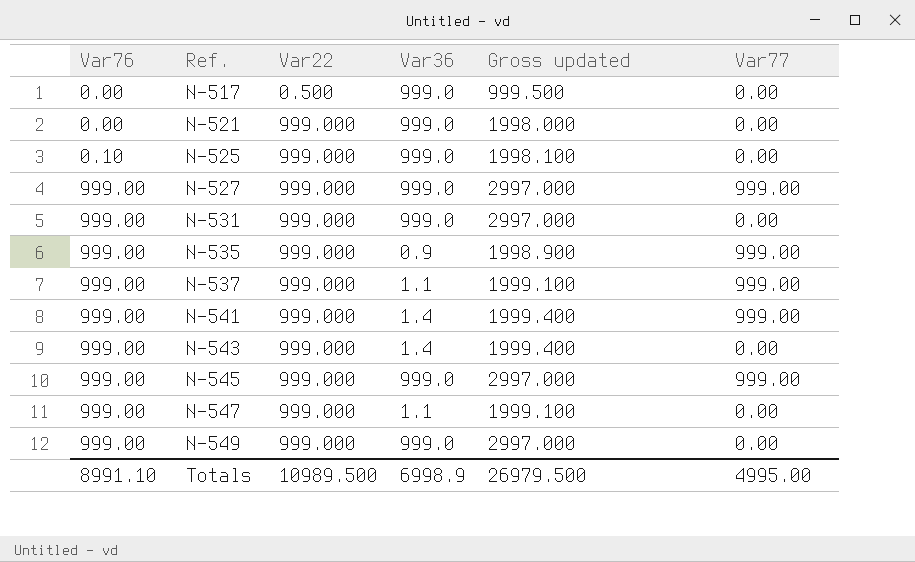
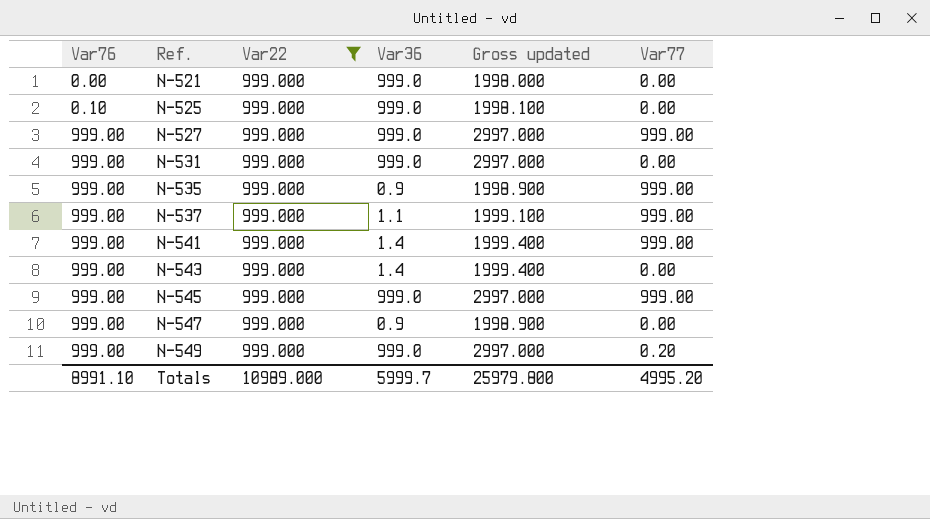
filter: none -> Var22 = 999.000
N-547 | Var36: 1.1 -> 0.9
N-547 | Gross updated: 1999.100 -> 1998.900
N-549 | Var77: 0.00 -> 0.20
Totals | Var22: 10989.500 -> 10989.000
Totals | Var36: 6998.9 -> 5999.7
Totals | Gross updated: 26979.500 -> 25979.800
Totals | Var77: 4995.00 -> 4995.20

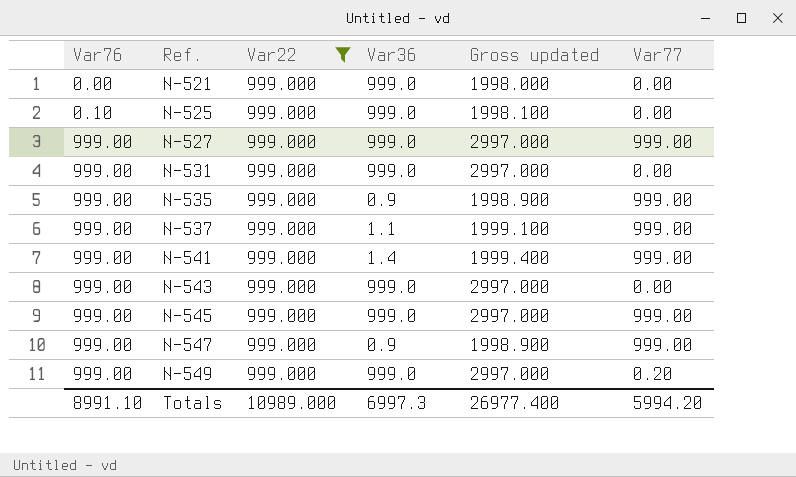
N-543 | Var36: 1.4 -> 999.0
N-543 | Gross updated: 1999.400 -> 2997.000
N-547 | Var77: 0.00 -> 999.00
Totals | Var36: 5999.7 -> 6997.3
Totals | Gross updated: 25979.800 -> 26977.400
Totals | Var77: 4995.20 -> 5994.20

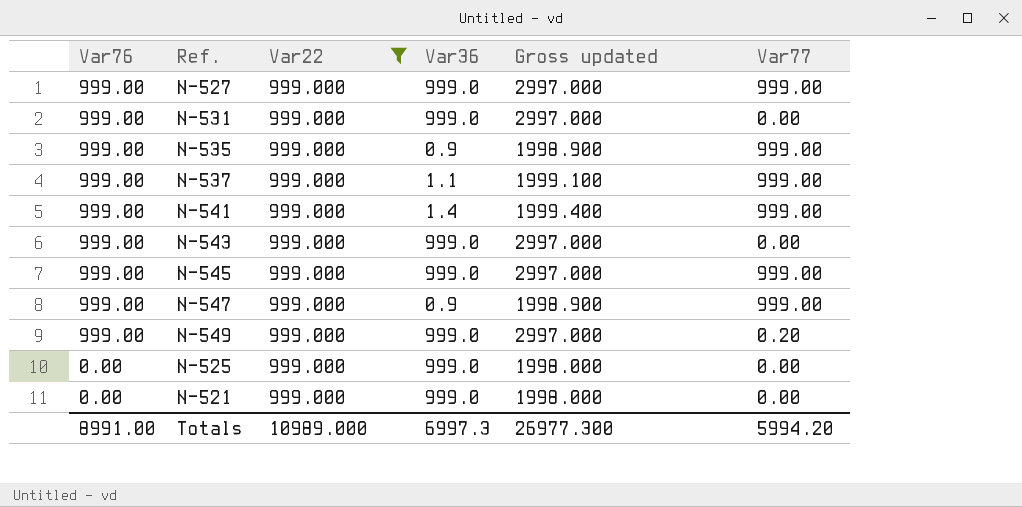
row order: Var76 ascending -> Var76 descending
N-525 | Var76: 0.10 -> 0.00
N-525 | Gross updated: 1998.100 -> 1998.000
Totals | Var76: 8991.10 -> 8991.00
Totals | Gross updated: 26977.400 -> 26977.300

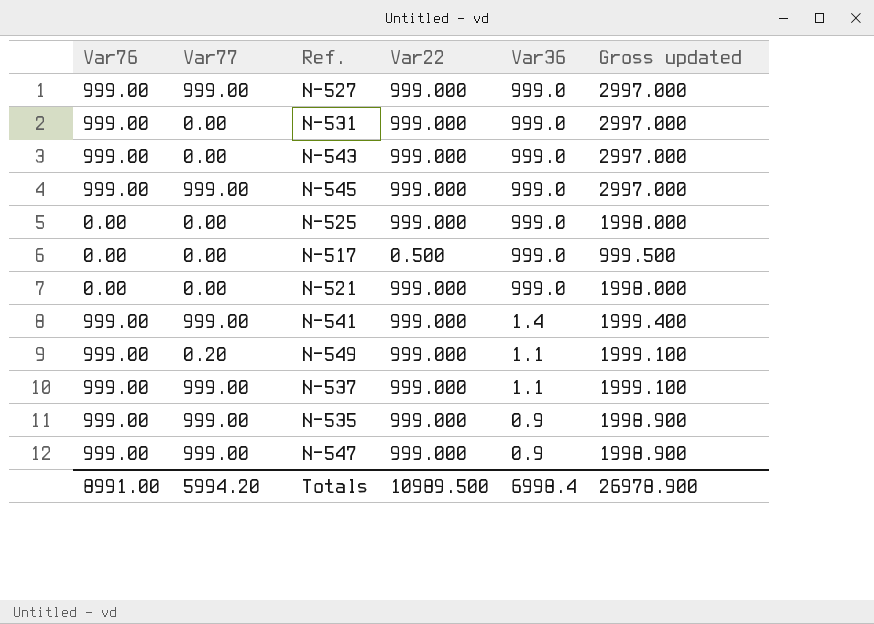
filter: Var22 = 999.000 -> none
row order: Var76 descending -> Var36 descending
column Var77 | position: 6 -> 2
N-549 | Var36: 999.0 -> 1.1
N-549 | Gross updated: 2997.000 -> 1999.100
Totals | Var22: 10989.000 -> 10989.500
Totals | Var36: 6997.3 -> 6998.4
Totals | Gross updated: 26977.300 -> 26978.900

